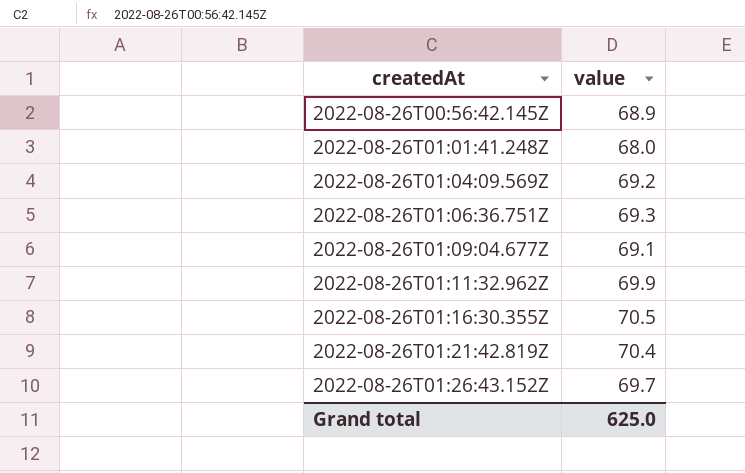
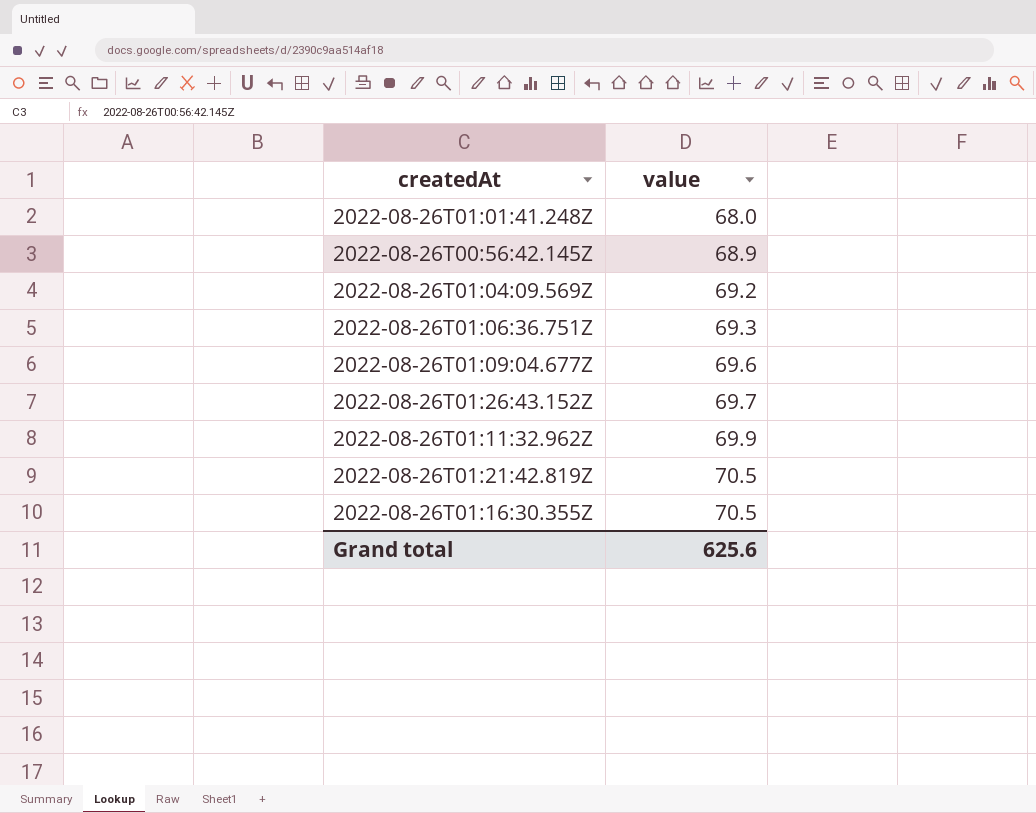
row order: createdAt ascending -> value ascending
2022-08-26T01:09:04.677Z | value: 69.1 -> 69.6
2022-08-26T01:21:42.819Z | value: 70.4 -> 70.5
Grand total | value: 625.0 -> 625.6

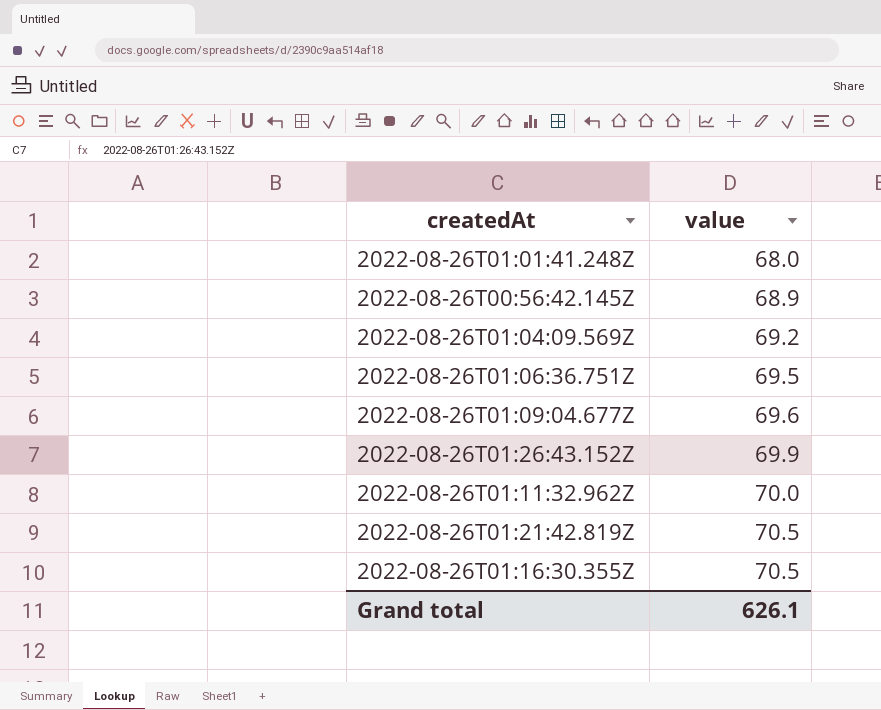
2022-08-26T01:06:36.751Z | value: 69.3 -> 69.5
2022-08-26T01:26:43.152Z | value: 69.7 -> 69.9
2022-08-26T01:11:32.962Z | value: 69.9 -> 70.0
Grand total | value: 625.6 -> 626.1

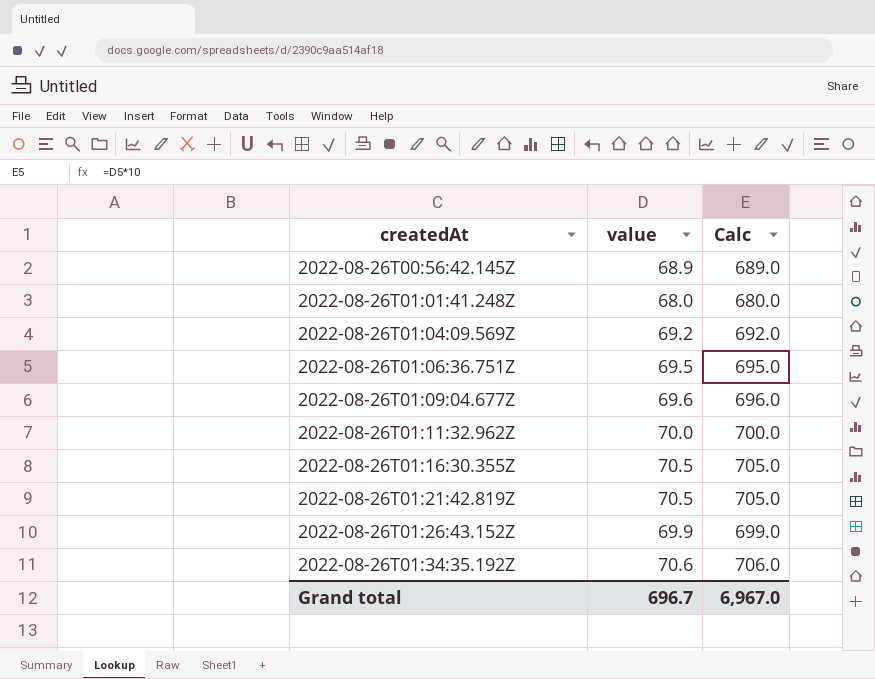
row order: value ascending -> createdAt ascending
column Calc | formula: none -> [value] * 10
row 2022-08-26T01:34:35.192Z: none -> 70.6 | 706.0
Grand total | value: 626.1 -> 696.7

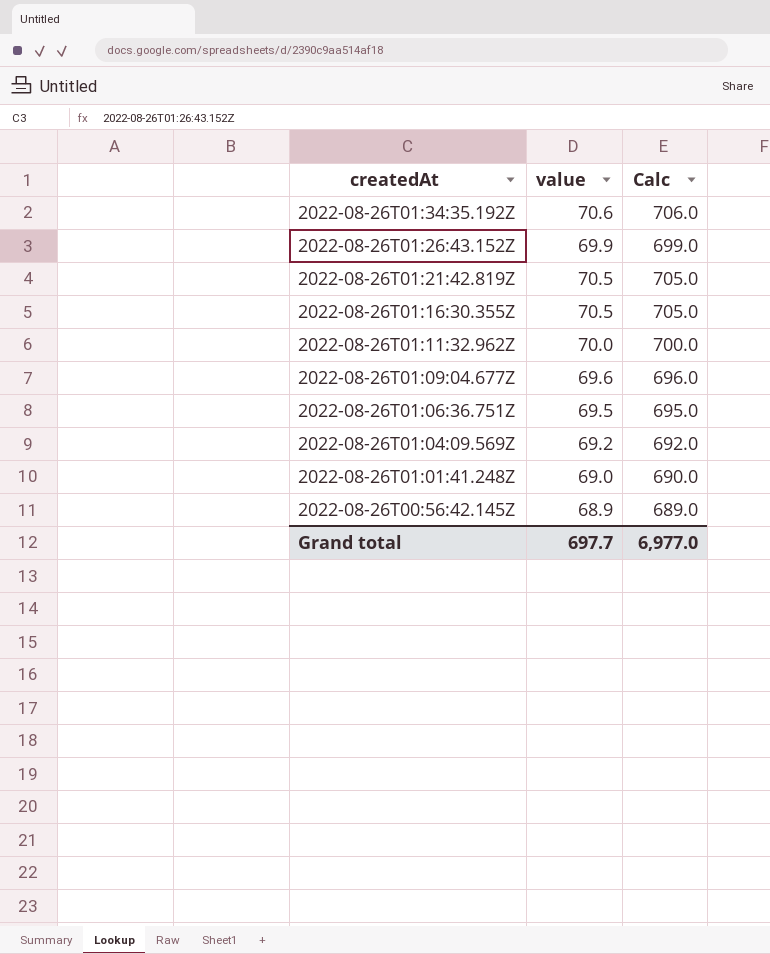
row order: createdAt ascending -> createdAt descending
2022-08-26T01:01:41.248Z | value: 68.0 -> 69.0
2022-08-26T01:01:41.248Z | Calc: 680.0 -> 690.0
Grand total | value: 696.7 -> 697.7
Grand total | Calc: 6,967.0 -> 6,977.0

